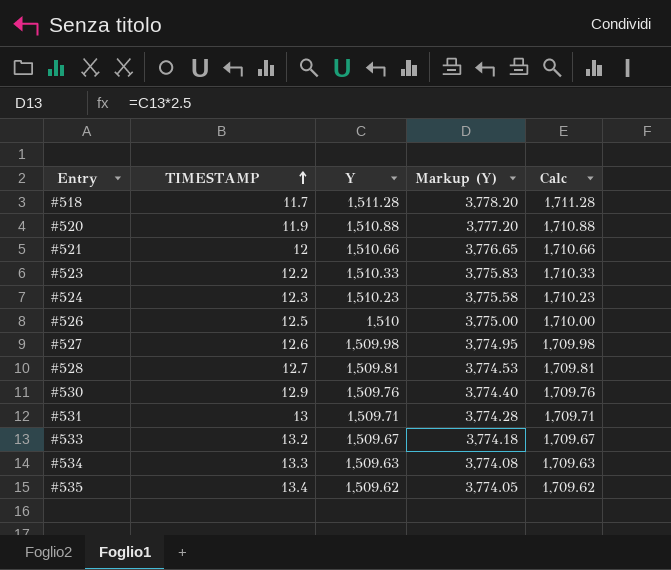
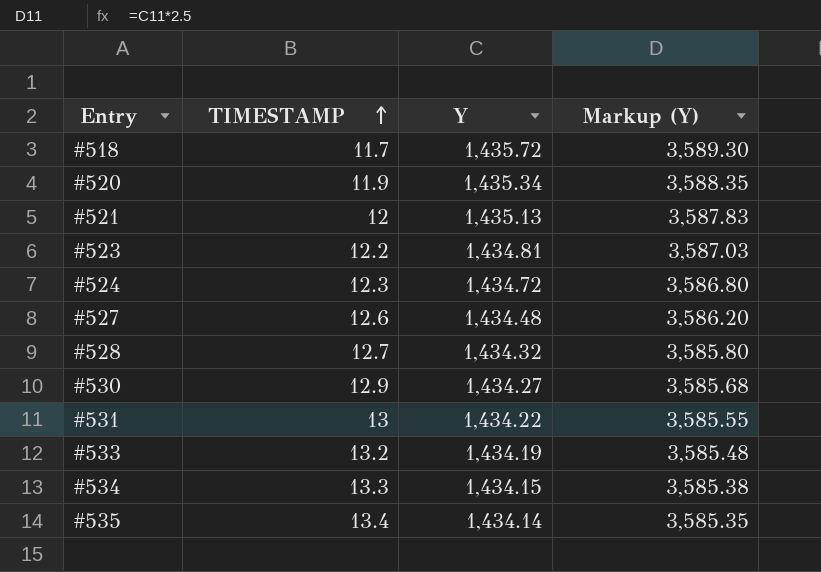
column Calc | formula: [Y] + 200 -> none
row #526: 12.5 | 1,510 | 3,775.00 | 1,710.00 -> none
#518 | Y: 1,511.28 -> 1,435.72
#518 | Markup (Y): 3,778.20 -> 3,589.30
#520 | Y: 1,510.88 -> 1,435.34
#520 | Markup (Y): 3,777.20 -> 3,588.35
#521 | Y: 1,510.66 -> 1,435.13
#521 | Markup (Y): 3,776.65 -> 3,587.83
#523 | Y: 1,510.33 -> 1,434.81
#523 | Markup (Y): 3,775.83 -> 3,587.03
#524 | Y: 1,510.23 -> 1,434.72
#524 | Markup (Y): 3,775.58 -> 3,586.80
#527 | Y: 1,509.98 -> 1,434.48
#527 | Markup (Y): 3,774.95 -> 3,586.20
#528 | Y: 1,509.81 -> 1,434.32
#528 | Markup (Y): 3,774.53 -> 3,585.80
#530 | Y: 1,509.76 -> 1,434.27
#530 | Markup (Y): 3,774.40 -> 3,585.68
#531 | Y: 1,509.71 -> 1,434.22
#531 | Markup (Y): 3,774.28 -> 3,585.55
#533 | Y: 1,509.67 -> 1,434.19
#533 | Markup (Y): 3,774.18 -> 3,585.48
#534 | Y: 1,509.63 -> 1,434.15
#534 | Markup (Y): 3,774.08 -> 3,585.38
#535 | Y: 1,509.62 -> 1,434.14
#535 | Markup (Y): 3,774.05 -> 3,585.35

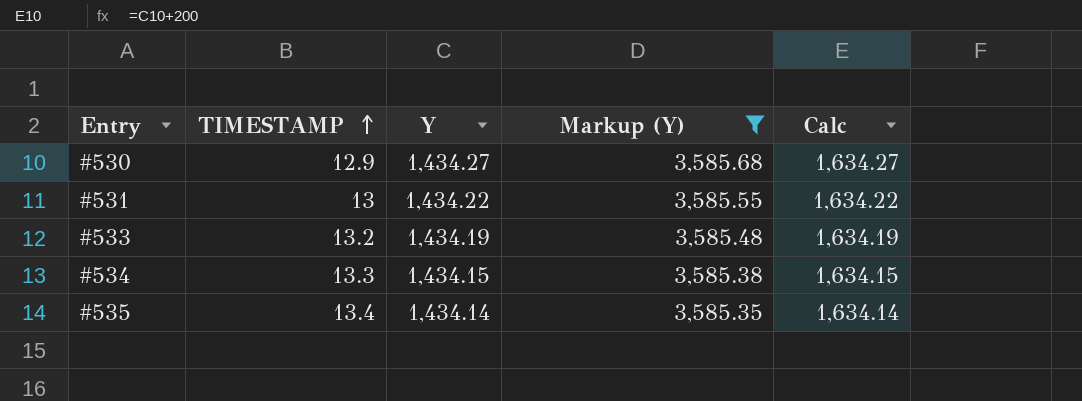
filter: none -> Markup (Y) <= 3,585.68
column Calc | formula: none -> [Y] + 200

